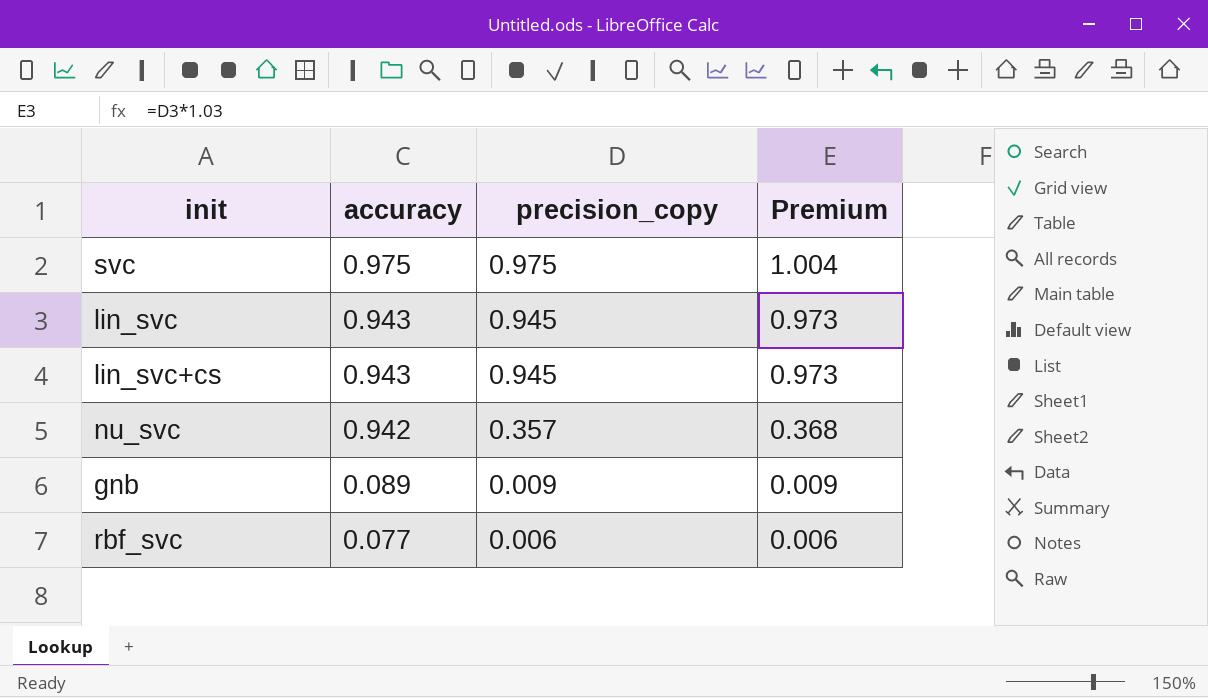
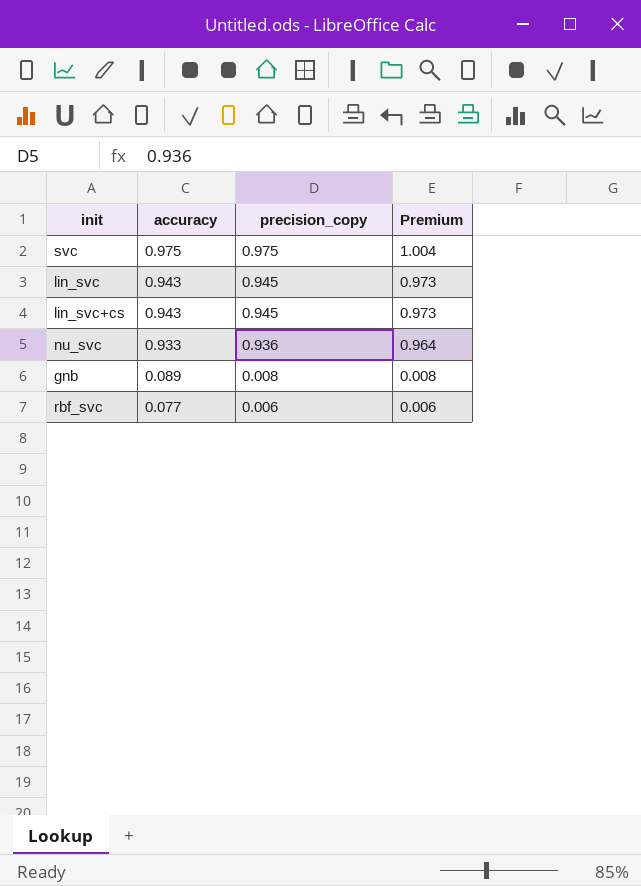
nu_svc | accuracy: 0.942 -> 0.933
nu_svc | precision_copy: 0.357 -> 0.936
nu_svc | Premium: 0.368 -> 0.964
gnb | precision_copy: 0.009 -> 0.008
gnb | Premium: 0.009 -> 0.008

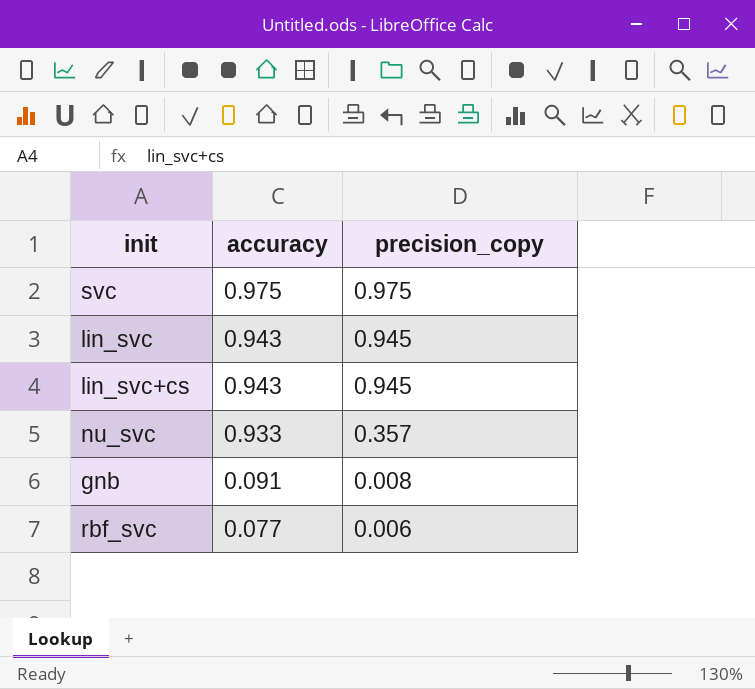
column Premium | formula: [precision_copy] * 1.03 -> none
nu_svc | precision_copy: 0.936 -> 0.357
gnb | accuracy: 0.089 -> 0.091

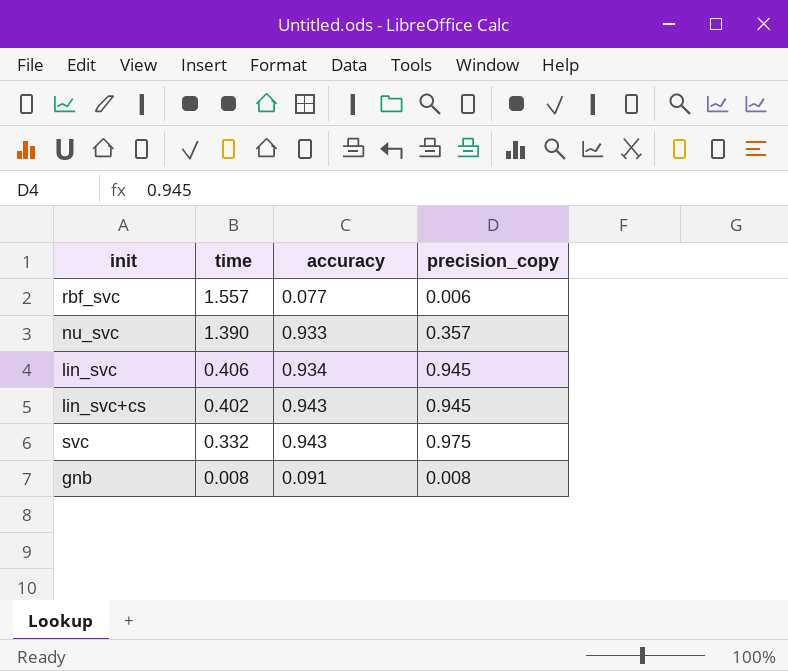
row order: accuracy descending -> time descending
column time | position: none -> 2
lin_svc | accuracy: 0.943 -> 0.934
svc | accuracy: 0.975 -> 0.943

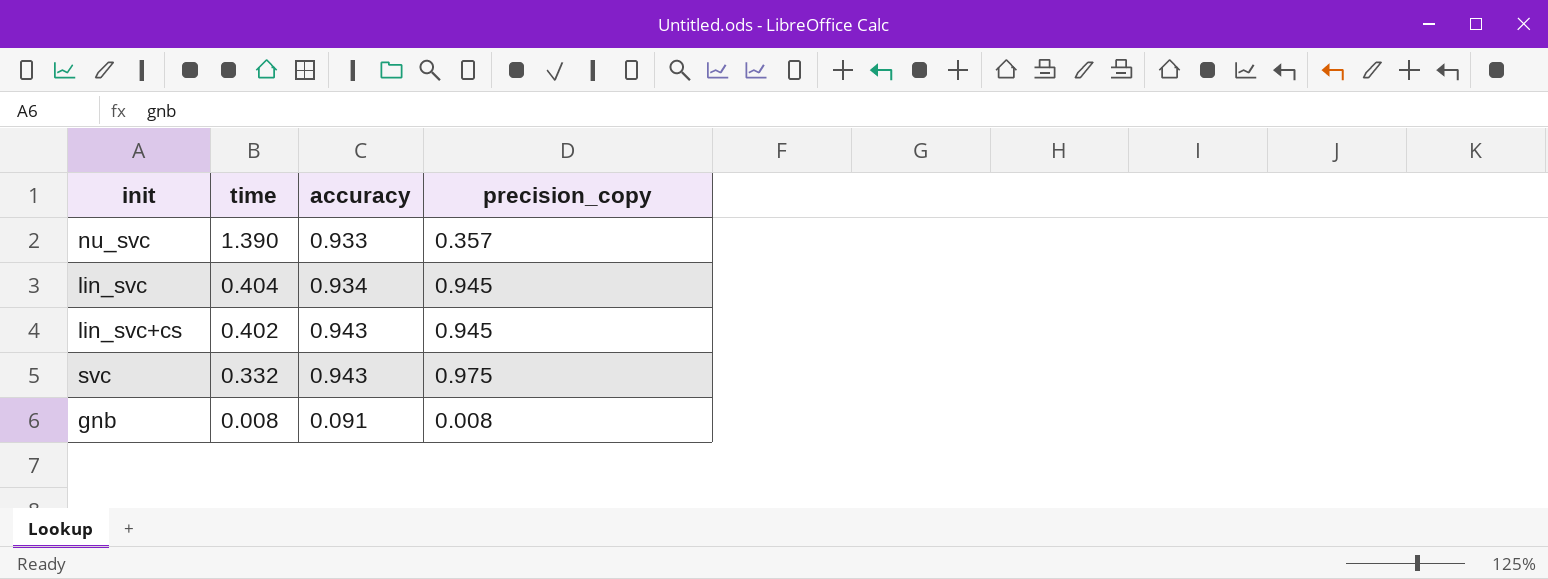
row rbf_svc: 1.557 | 0.077 | 0.006 -> none
lin_svc | time: 0.406 -> 0.404

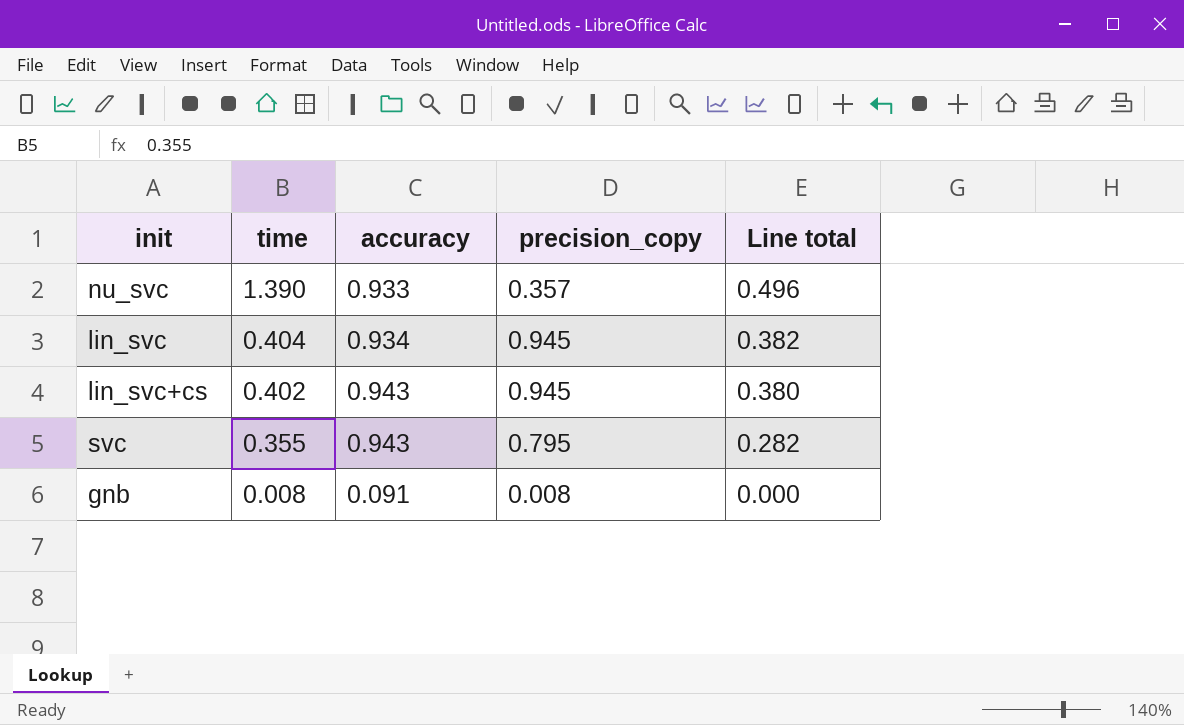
column Line total | formula: none -> [time] * [precision_copy]
svc | time: 0.332 -> 0.355
svc | precision_copy: 0.975 -> 0.795

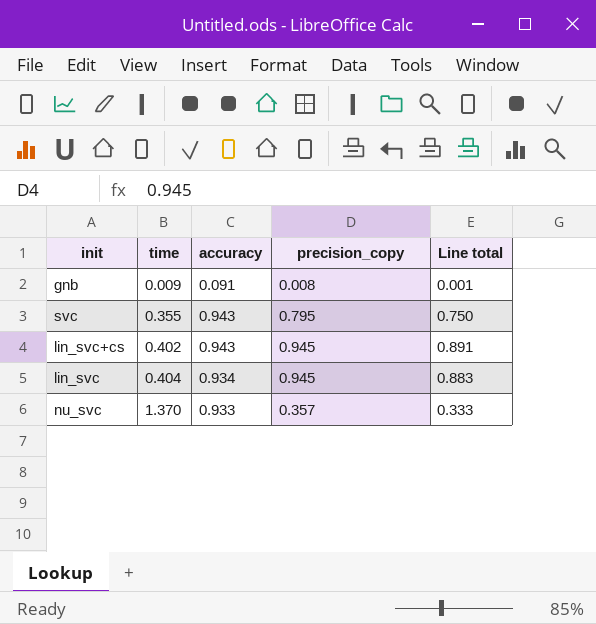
row order: time descending -> time ascending
column Line total | formula: [time] * [precision_copy] -> [accuracy] * [precision_copy]
gnb | time: 0.008 -> 0.009
nu_svc | time: 1.390 -> 1.370

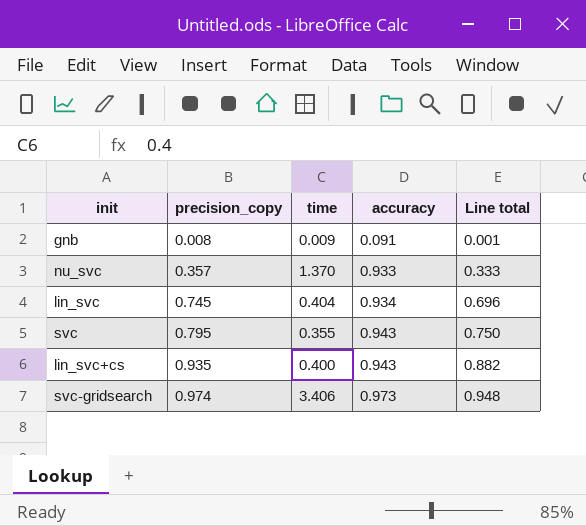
row order: time ascending -> precision_copy ascending
column precision_copy | position: 4 -> 2
lin_svc | precision_copy: 0.945 -> 0.745
lin_svc | Line total: 0.883 -> 0.696
lin_svc+cs | precision_copy: 0.945 -> 0.935
lin_svc+cs | time: 0.402 -> 0.400
lin_svc+cs | Line total: 0.891 -> 0.882
row svc-gridsearch: none -> 0.974 | 3.406 | 0.973 | 0.948

